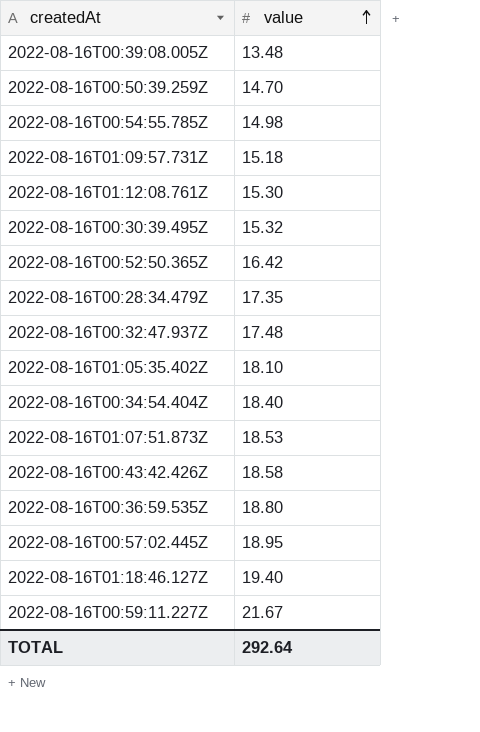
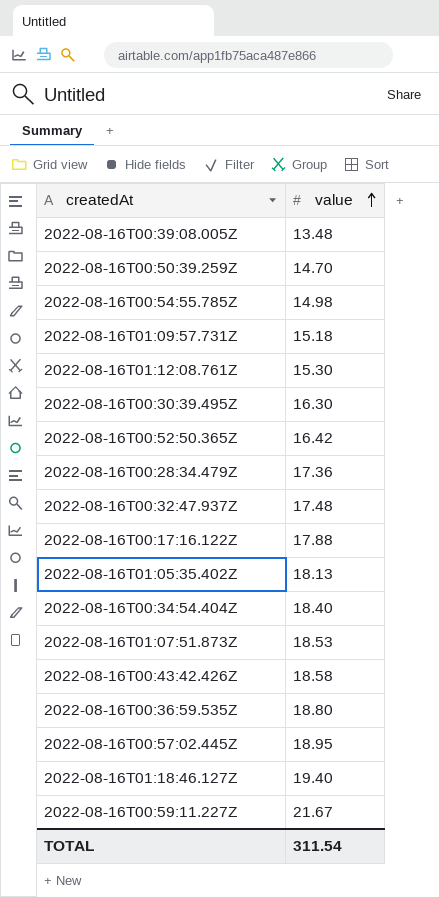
2022-08-16T00:30:39.495Z | value: 15.32 -> 16.30
2022-08-16T00:28:34.479Z | value: 17.35 -> 17.36
row 2022-08-16T00:17:16.122Z: none -> 17.88
2022-08-16T01:05:35.402Z | value: 18.10 -> 18.13
TOTAL | value: 292.64 -> 311.54

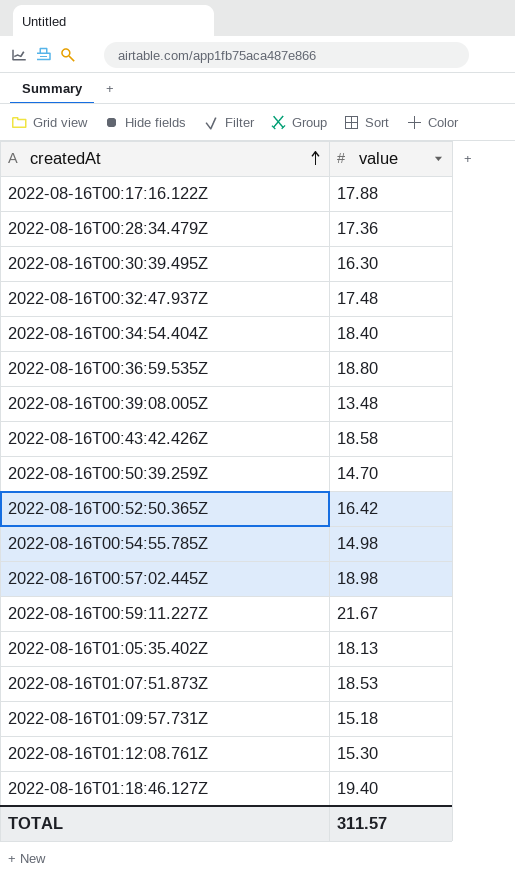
row order: value ascending -> createdAt ascending
2022-08-16T00:57:02.445Z | value: 18.95 -> 18.98
TOTAL | value: 311.54 -> 311.57

